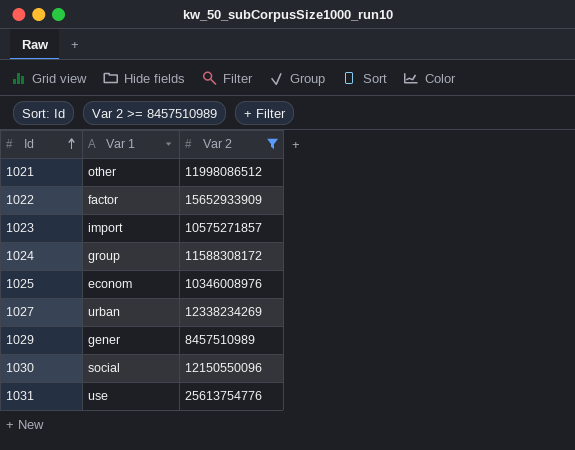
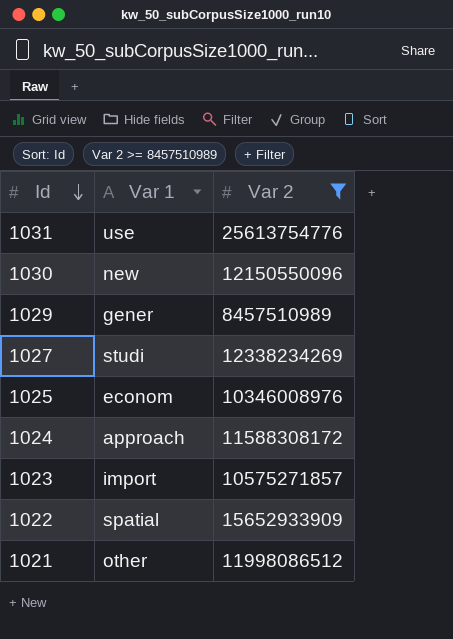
row order: Id ascending -> Id descending
1030 | Var 1: social -> new
1027 | Var 1: urban -> studi
1024 | Var 1: group -> approach
1022 | Var 1: factor -> spatial

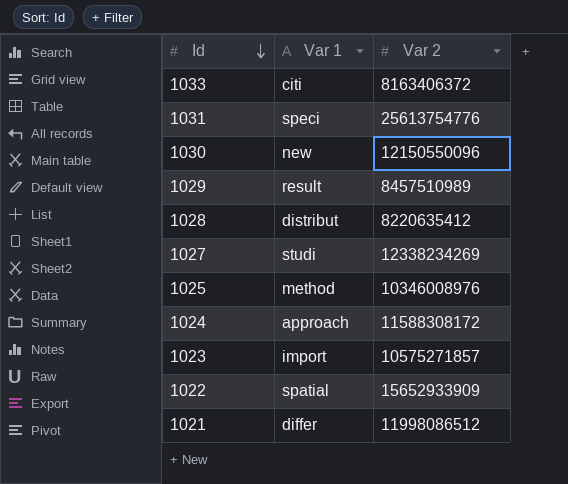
filter: Var 2 >= 8457510989 -> none
1031 | Var 1: use -> speci
1029 | Var 1: gener -> result
1025 | Var 1: econom -> method
1021 | Var 1: other -> differ

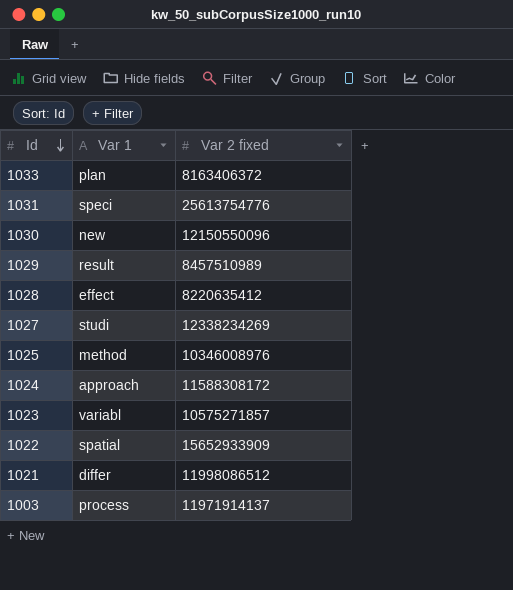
column name: Var 2 -> Var 2 fixed
1033 | Var 1: citi -> plan
1028 | Var 1: distribut -> effect
1023 | Var 1: import -> variabl
row 1003: none -> process | 11971914137

